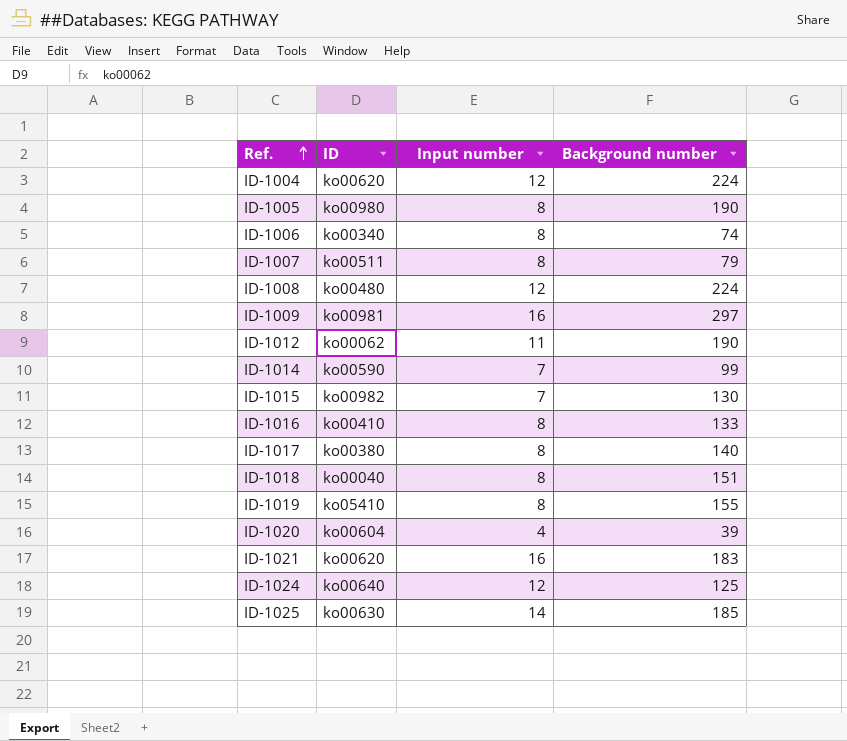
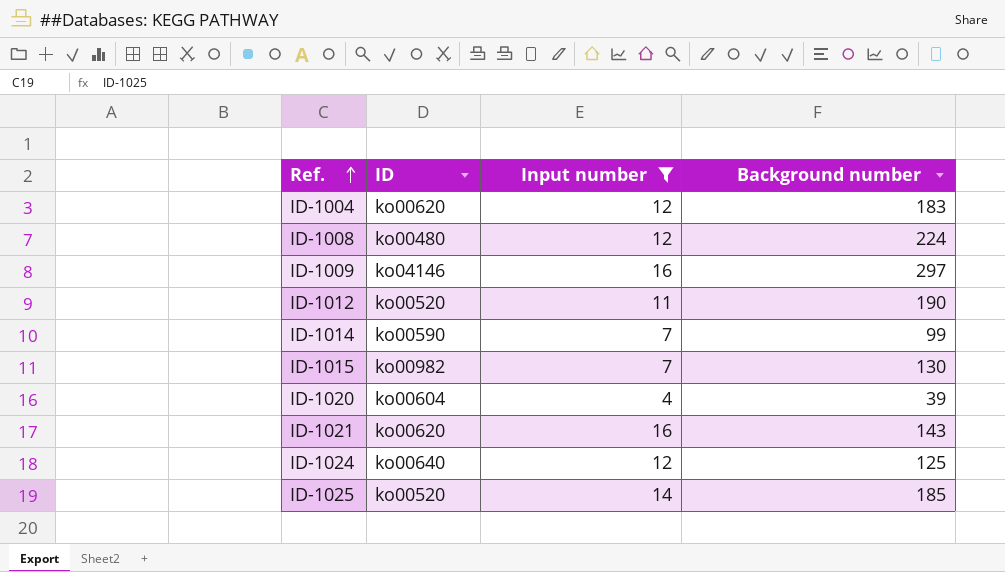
filter: none -> Input number != 8
ID-1004 | Background number: 224 -> 183
ID-1009 | ID: ko00981 -> ko04146
ID-1012 | ID: ko00062 -> ko00520
ID-1021 | Background number: 183 -> 143
ID-1025 | ID: ko00630 -> ko00520

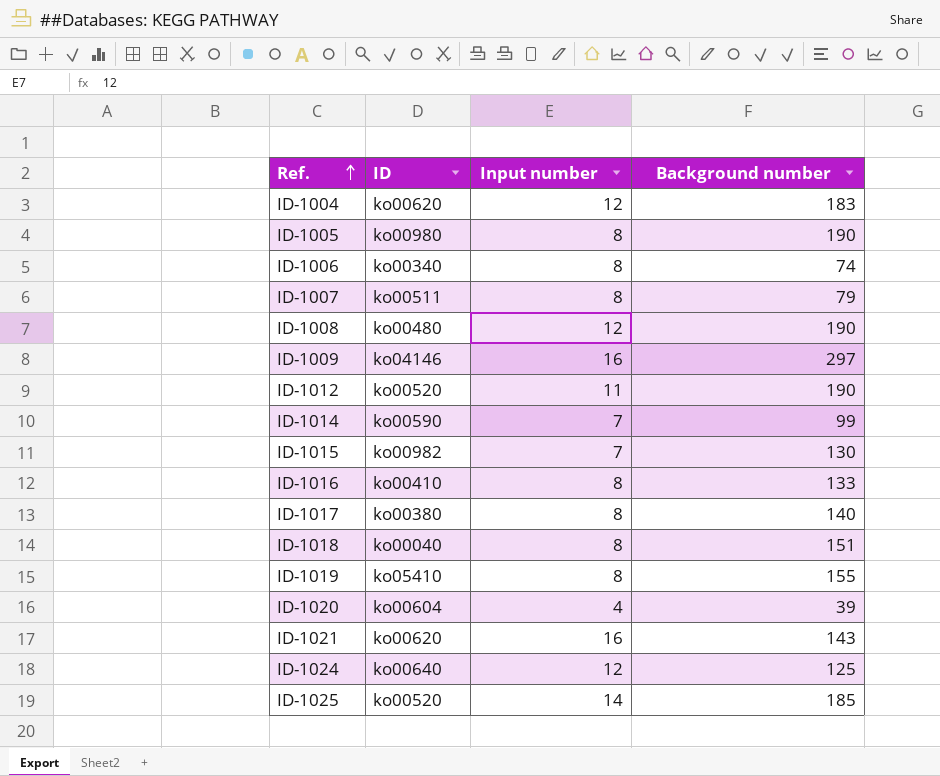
filter: Input number != 8 -> none
ID-1008 | Background number: 224 -> 190

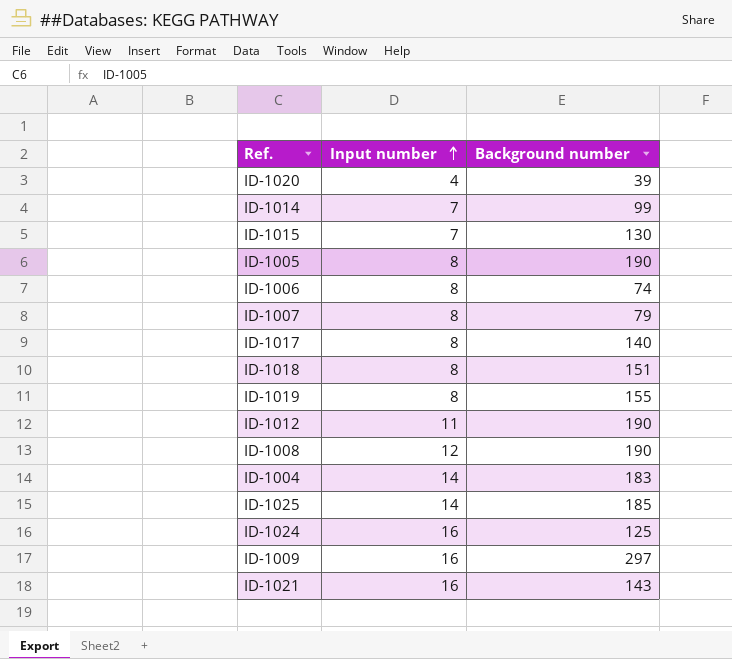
row order: Ref. ascending -> Input number ascending
column ID | position: 2 -> none
row ID-1016: ko00410 | 8 | 133 -> none
ID-1004 | Input number: 12 -> 14
ID-1024 | Input number: 12 -> 16

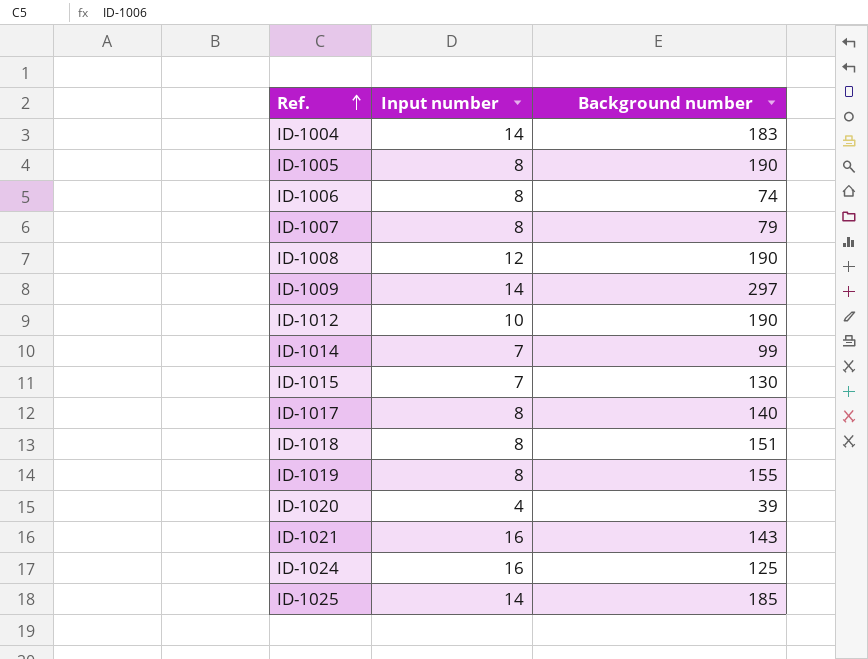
row order: Input number ascending -> Ref. ascending
ID-1009 | Input number: 16 -> 14
ID-1012 | Input number: 11 -> 10

